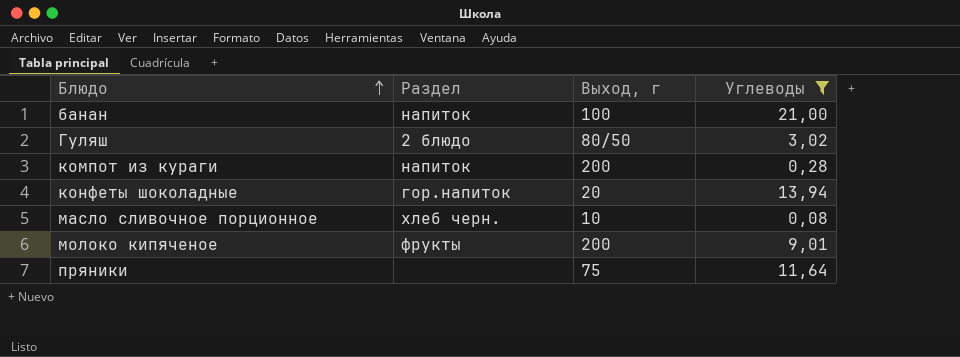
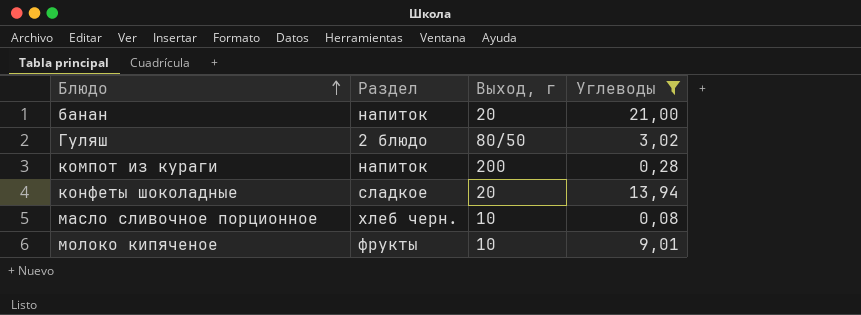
row пряники: none | 75 | 11,64 -> none
банан | Выход, г: 100 -> 20
конфеты шоколадные | Раздел: гор.напиток -> сладкое
молоко кипяченое | Выход, г: 200 -> 10

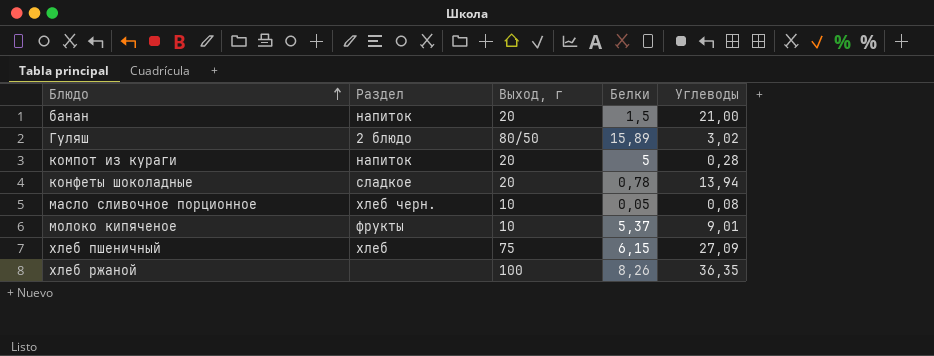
filter: Углеводы <= 21,00 -> none
column Белки | position: none -> 4
компот из кураги | Выход, г: 200 -> 20

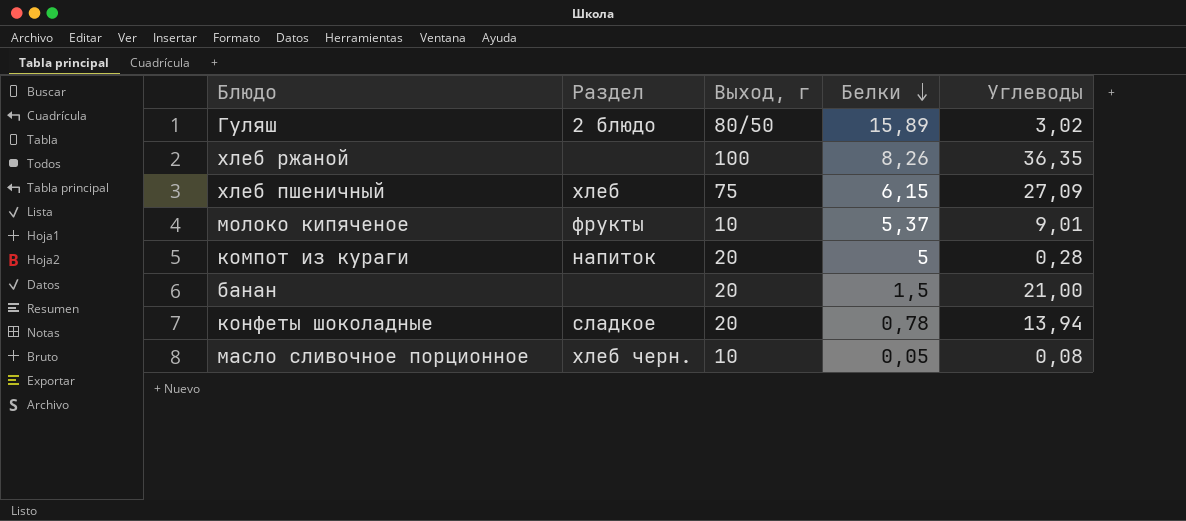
row order: Блюдо ascending -> Белки descending
банан | Раздел: напиток -> none

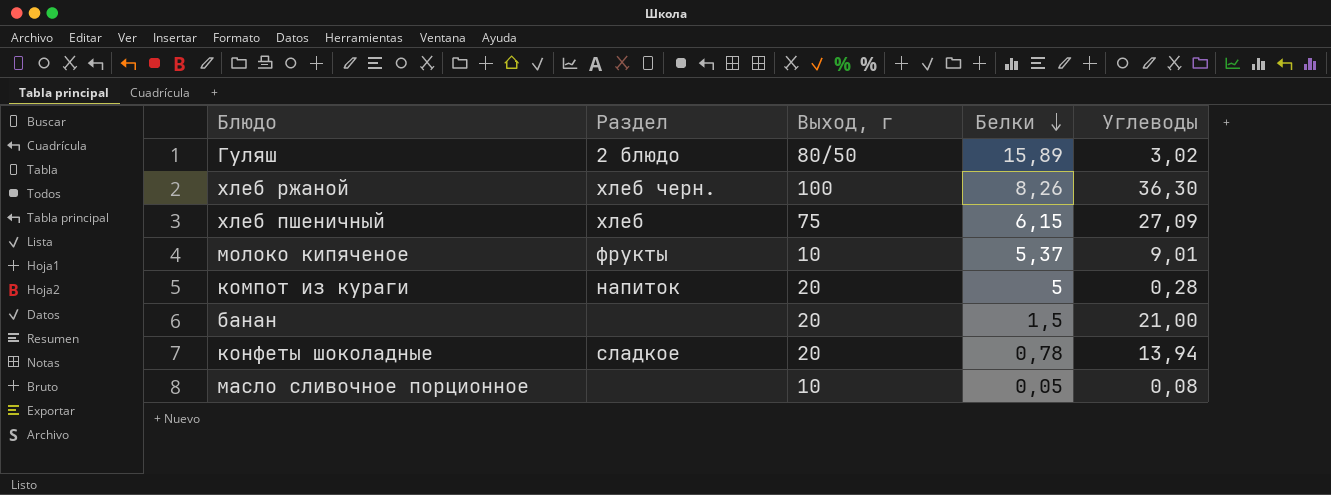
хлеб ржаной | Раздел: none -> хлеб черн.
хлеб ржаной | Углеводы: 36,35 -> 36,30
масло сливочное порционное | Раздел: хлеб черн. -> none

